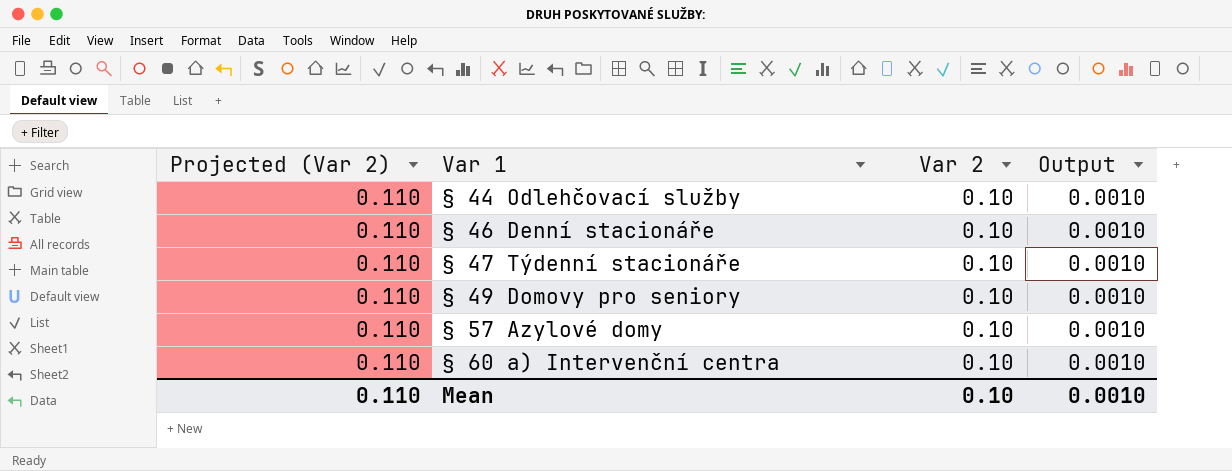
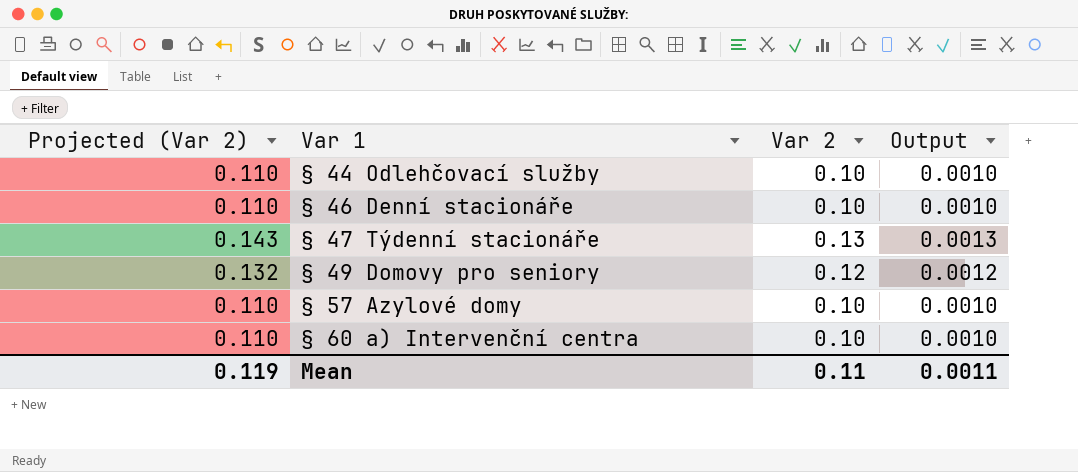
§ 47 Týdenní stacionáře | Projected (Var 2): 0.110 -> 0.143
§ 47 Týdenní stacionáře | Var 2: 0.10 -> 0.13
§ 47 Týdenní stacionáře | Output: 0.0010 -> 0.0013
§ 49 Domovy pro seniory | Projected (Var 2): 0.110 -> 0.132
§ 49 Domovy pro seniory | Var 2: 0.10 -> 0.12
§ 49 Domovy pro seniory | Output: 0.0010 -> 0.0012
Mean | Projected (Var 2): 0.110 -> 0.119
Mean | Var 2: 0.10 -> 0.11
Mean | Output: 0.0010 -> 0.0011

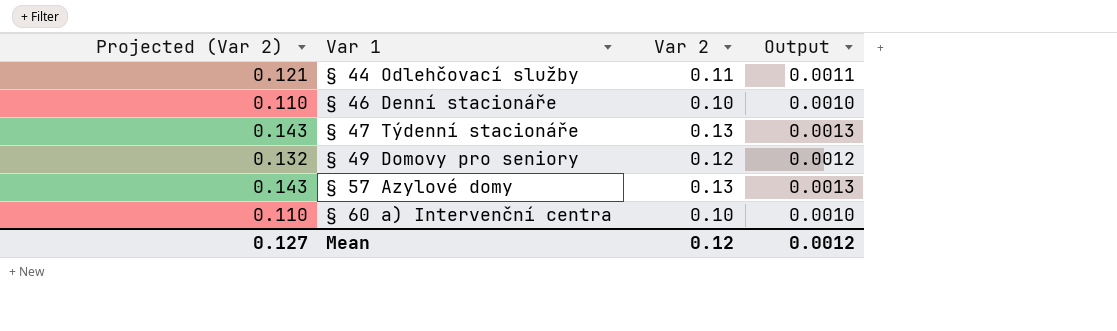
§ 44 Odlehčovací služby | Projected (Var 2): 0.110 -> 0.121
§ 44 Odlehčovací služby | Var 2: 0.10 -> 0.11
§ 44 Odlehčovací služby | Output: 0.0010 -> 0.0011
§ 57 Azylové domy | Projected (Var 2): 0.110 -> 0.143
§ 57 Azylové domy | Var 2: 0.10 -> 0.13
§ 57 Azylové domy | Output: 0.0010 -> 0.0013
Mean | Projected (Var 2): 0.119 -> 0.127
Mean | Var 2: 0.11 -> 0.12
Mean | Output: 0.0011 -> 0.0012

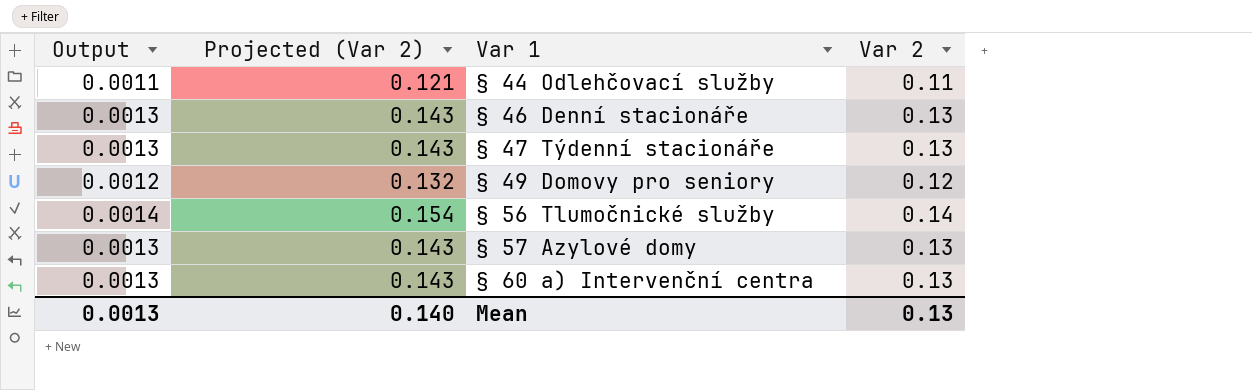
column Output | position: 4 -> 1
§ 46 Denní stacionáře | Output: 0.0010 -> 0.0013
§ 46 Denní stacionáře | Projected (Var 2): 0.110 -> 0.143
§ 46 Denní stacionáře | Var 2: 0.10 -> 0.13
row § 56 Tlumočnické služby: none -> 0.0014 | 0.154 | 0.14
§ 60 a) Intervenční centra | Output: 0.0010 -> 0.0013
§ 60 a) Intervenční centra | Projected (Var 2): 0.110 -> 0.143
§ 60 a) Intervenční centra | Var 2: 0.10 -> 0.13
Mean | Output: 0.0012 -> 0.0013
Mean | Projected (Var 2): 0.127 -> 0.140
Mean | Var 2: 0.12 -> 0.13

